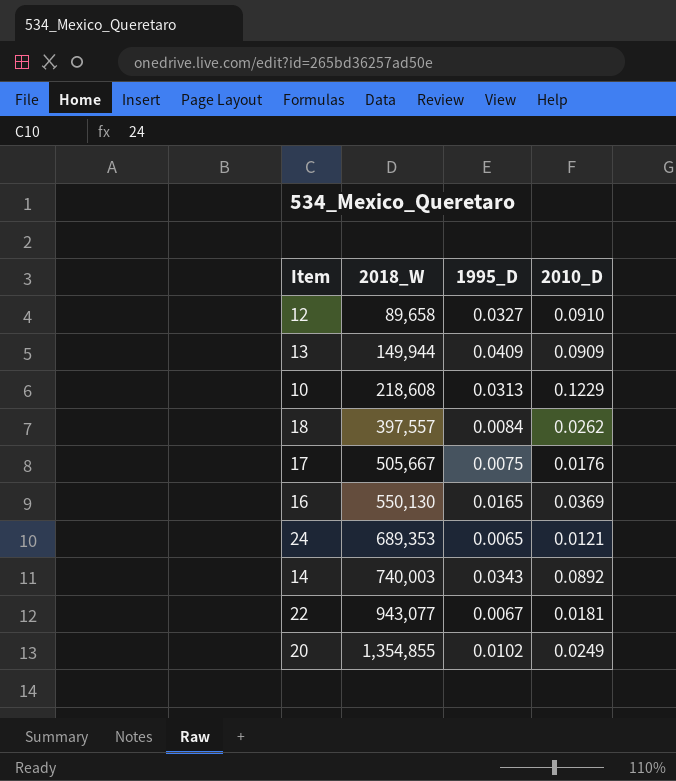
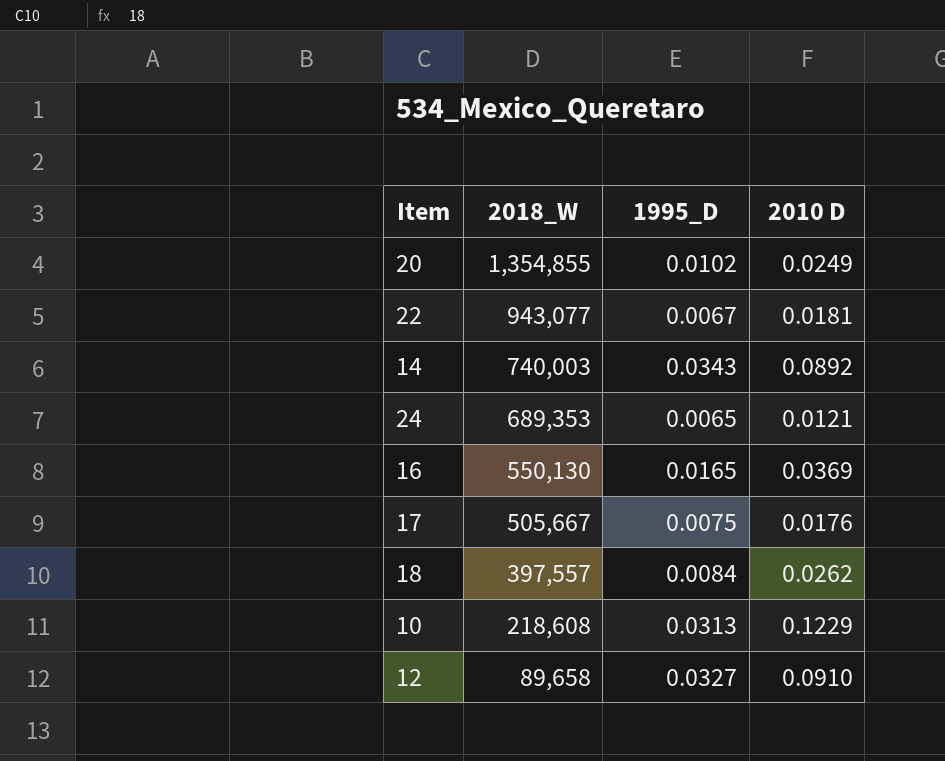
row order: 2018_W ascending -> 2018_W descending
column name: 2010_D -> 2010 D
row 13: 149,944 | 0.0409 | 0.0909 -> none

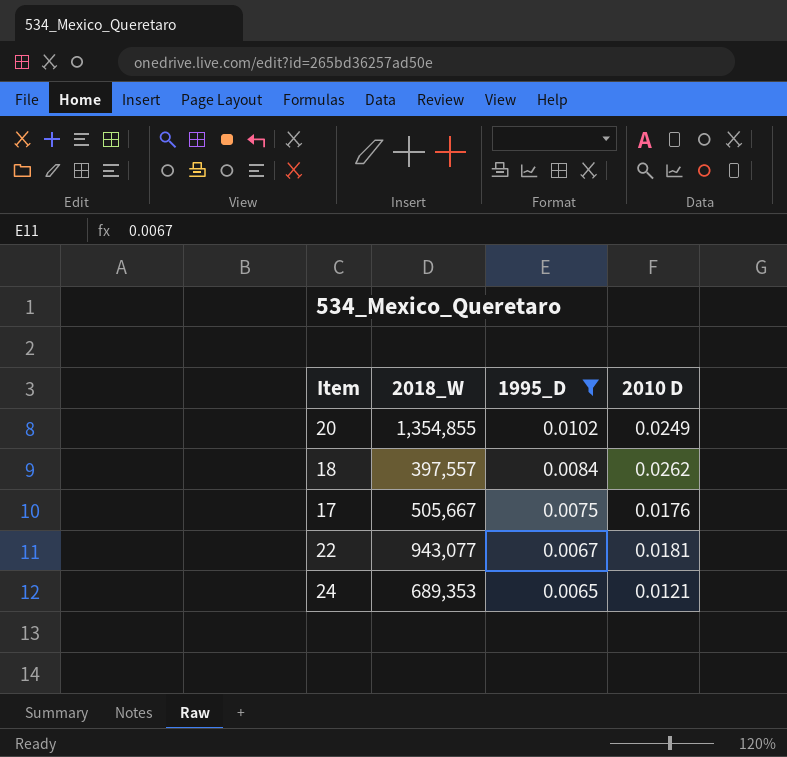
filter: none -> 1995_D <= 0.0102
row order: 2018_W descending -> 1995_D descending

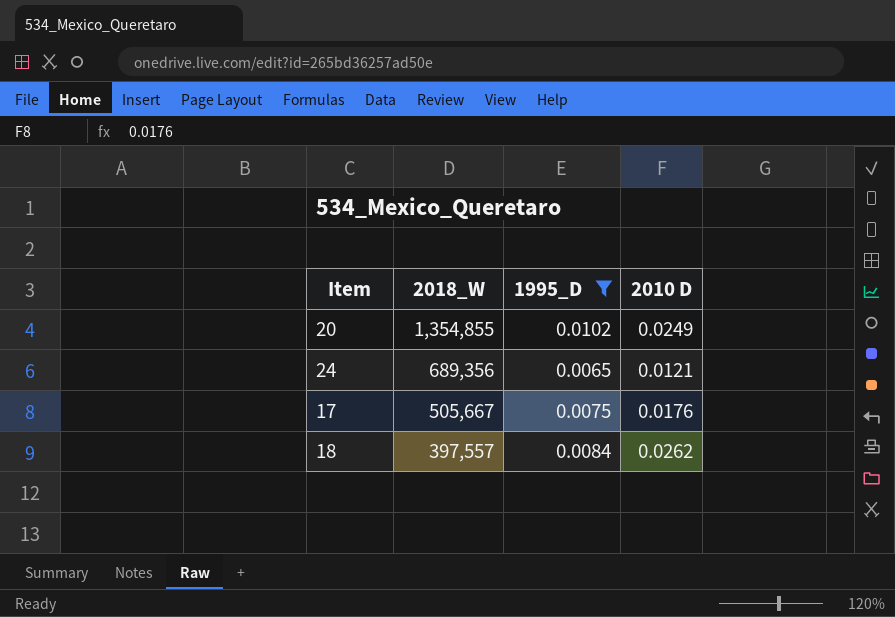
row order: 1995_D descending -> 2018_W descending
row 22: 943,077 | 0.0067 | 0.0181 -> none
24 | 2018_W: 689,353 -> 689,356

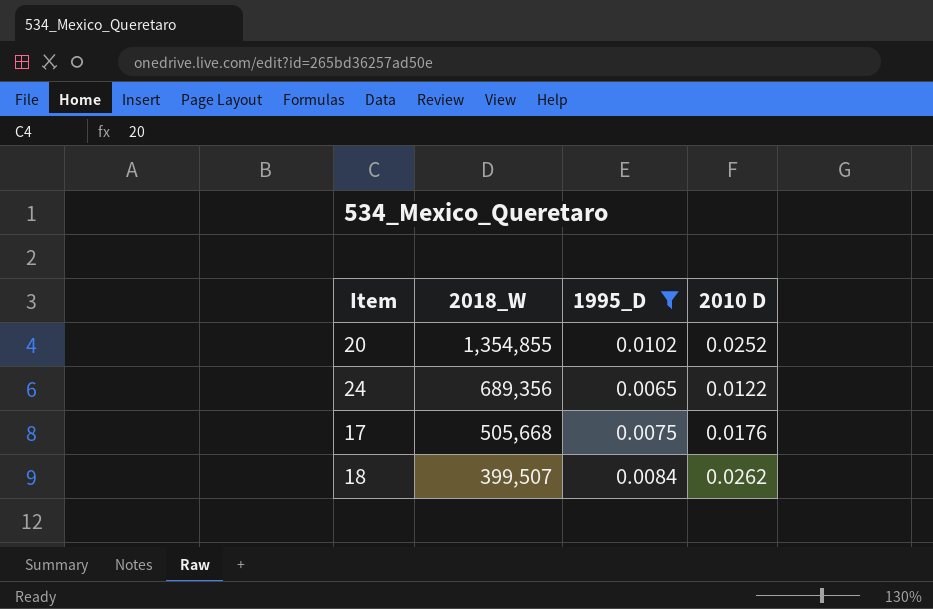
20 | 2010 D: 0.0249 -> 0.0252
24 | 2010 D: 0.0121 -> 0.0122
17 | 2018_W: 505,667 -> 505,668
18 | 2018_W: 397,557 -> 399,507

